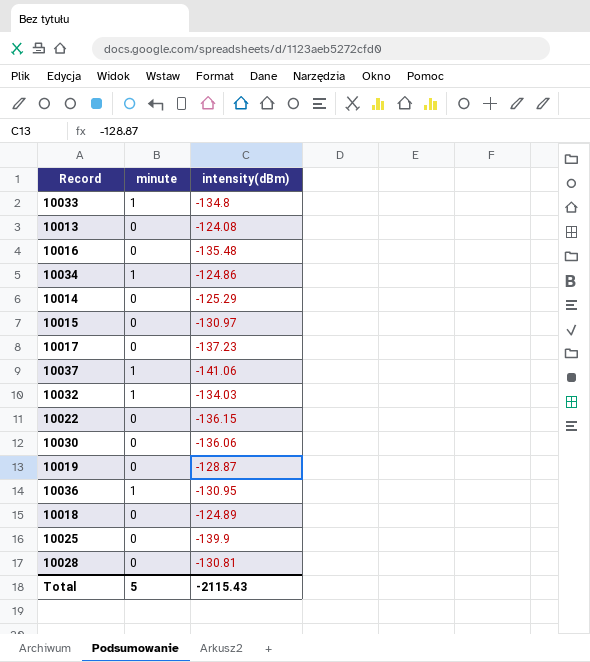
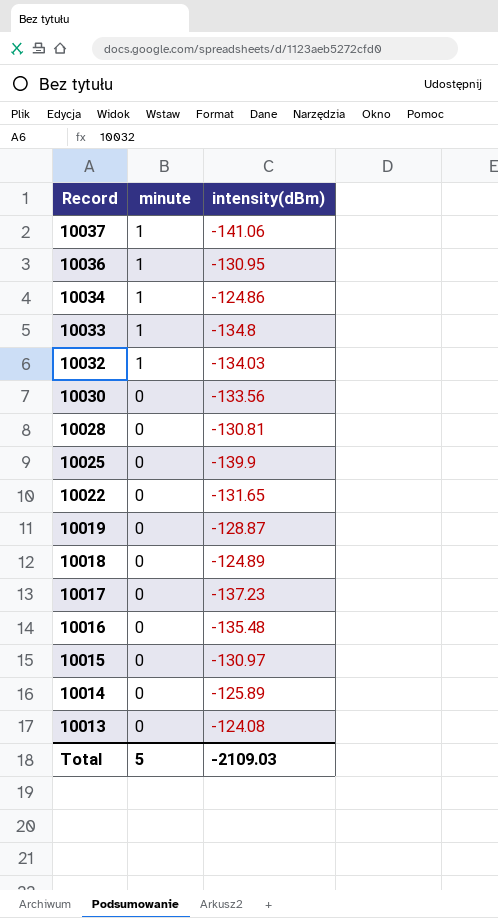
row order: none -> Record descending
10030 | intensity(dBm): -136.06 -> -133.56
10022 | intensity(dBm): -136.15 -> -131.65
10014 | intensity(dBm): -125.29 -> -125.89
Total | intensity(dBm): -2115.43 -> -2109.03

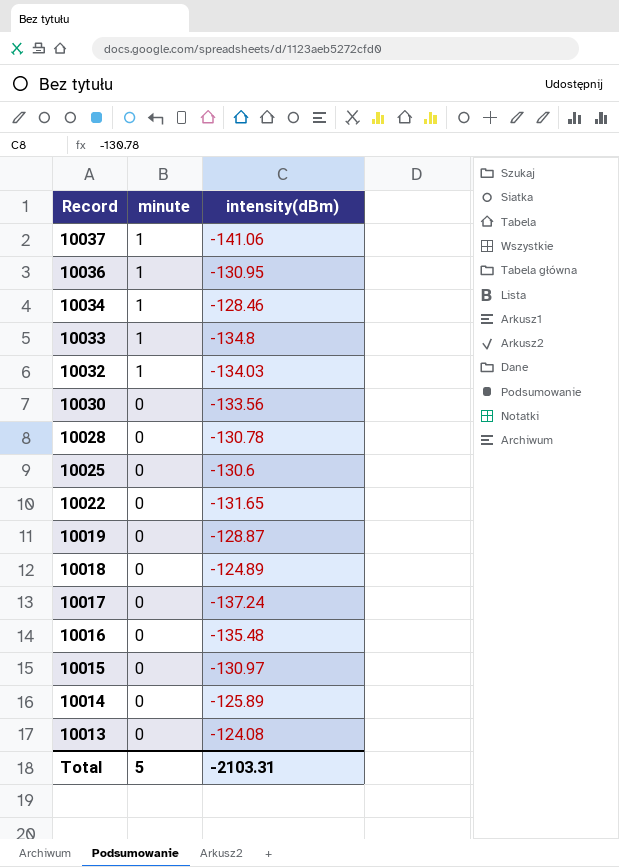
10034 | intensity(dBm): -124.86 -> -128.46
10028 | intensity(dBm): -130.81 -> -130.78
10025 | intensity(dBm): -139.9 -> -130.6
10017 | intensity(dBm): -137.23 -> -137.24
Total | intensity(dBm): -2109.03 -> -2103.31

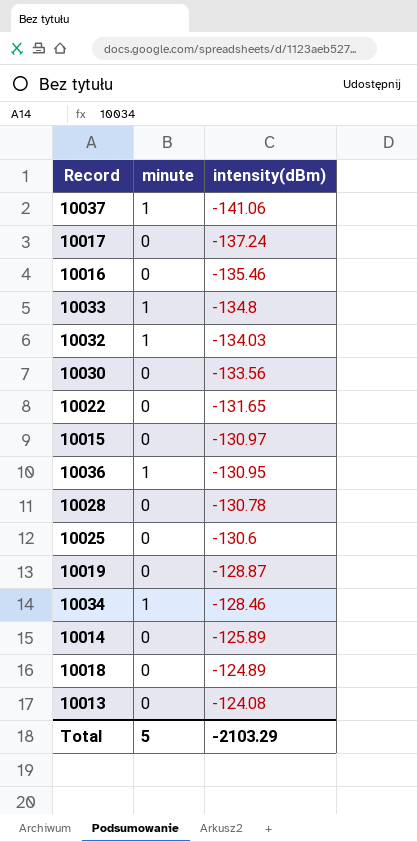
row order: Record descending -> intensity(dBm) ascending
10016 | intensity(dBm): -135.48 -> -135.46
Total | intensity(dBm): -2103.31 -> -2103.29

